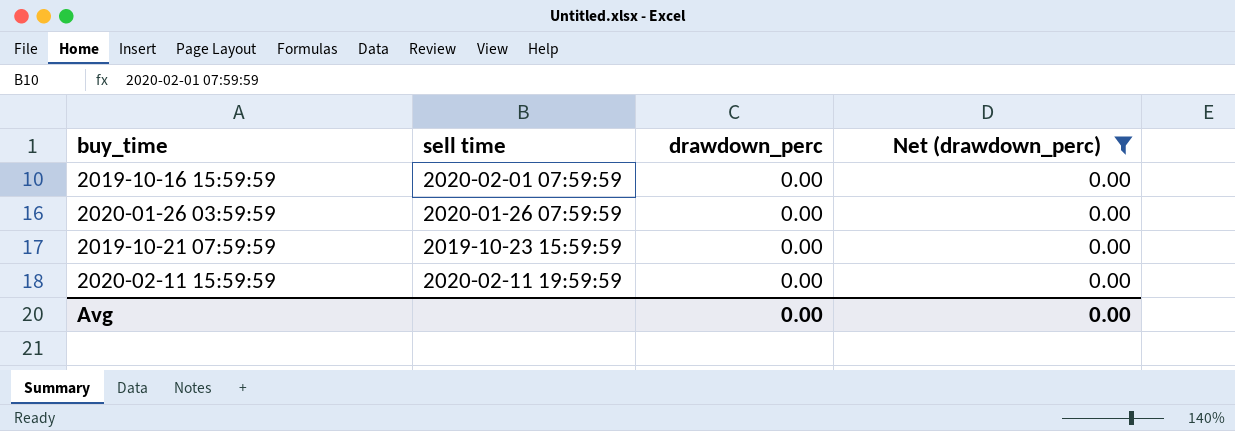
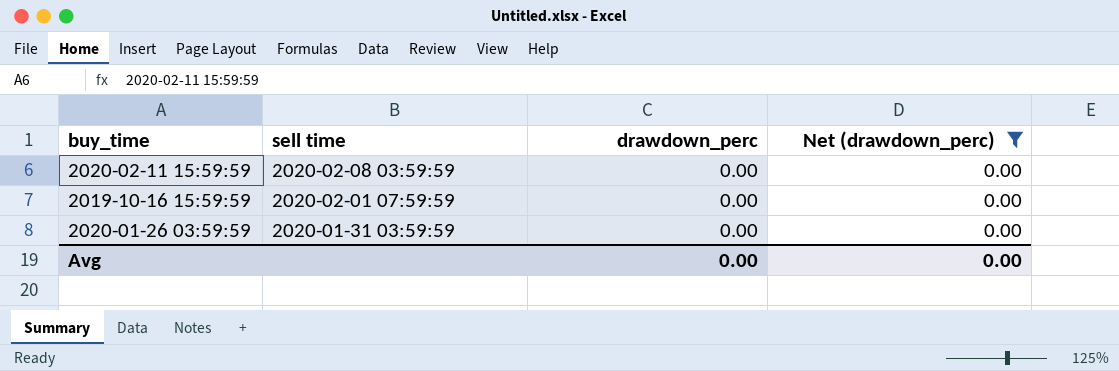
row order: none -> sell time descending
row 2019-10-21 07:59:59: 2019-10-23 15:59:59 | 0.00 | 0.00 -> none
2020-02-11 15:59:59 | sell time: 2020-02-11 19:59:59 -> 2020-02-08 03:59:59
2020-01-26 03:59:59 | sell time: 2020-01-26 07:59:59 -> 2020-01-31 03:59:59

